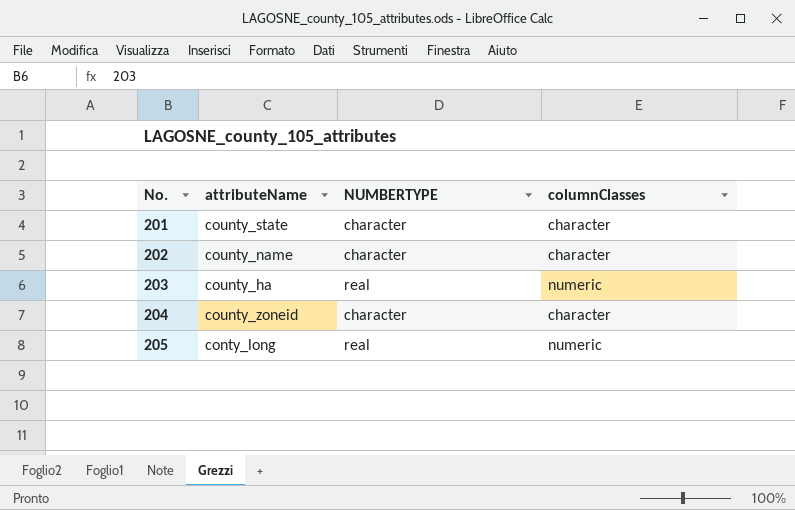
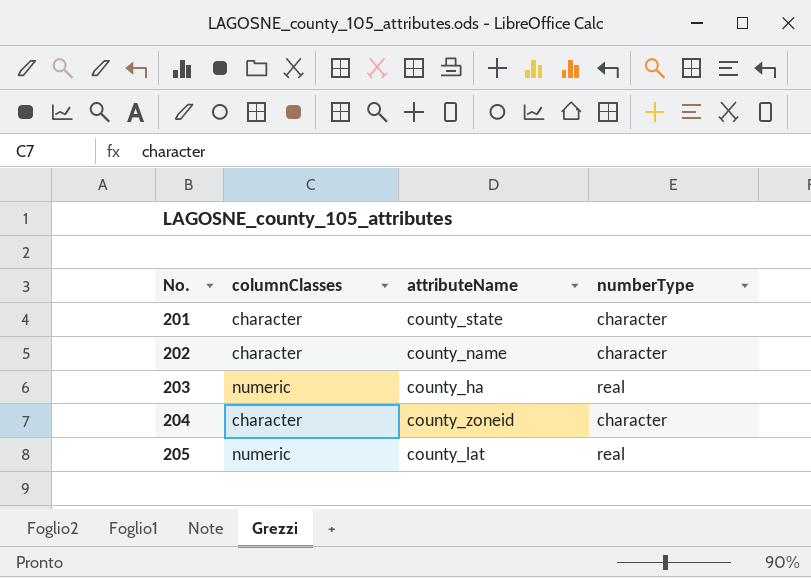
column columnClasses | position: 4 -> 2
column name: NUMBERTYPE -> numberType
205 | attributeName: conty_long -> county_lat

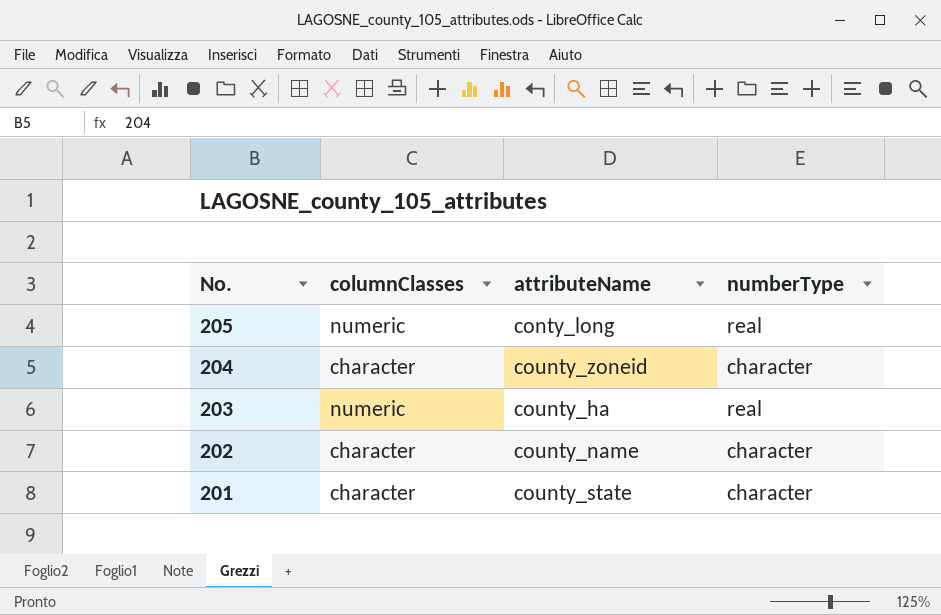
row order: No. ascending -> No. descending
205 | attributeName: county_lat -> conty_long

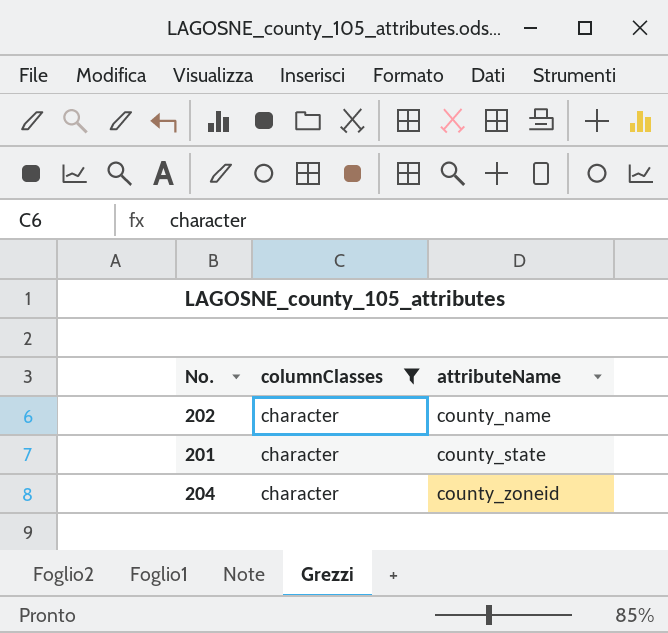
filter: none -> columnClasses = character
row order: No. descending -> attributeName ascending
column numberType | position: 4 -> none

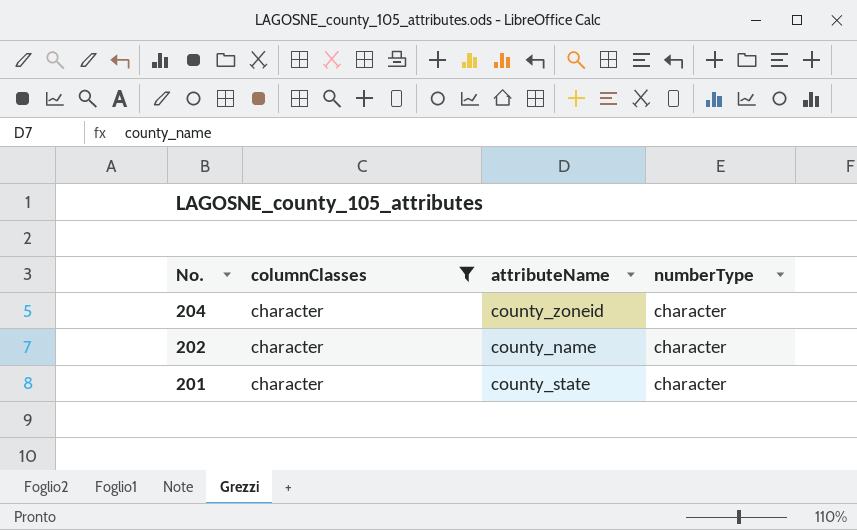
row order: attributeName ascending -> No. descending
column numberType | position: none -> 4

